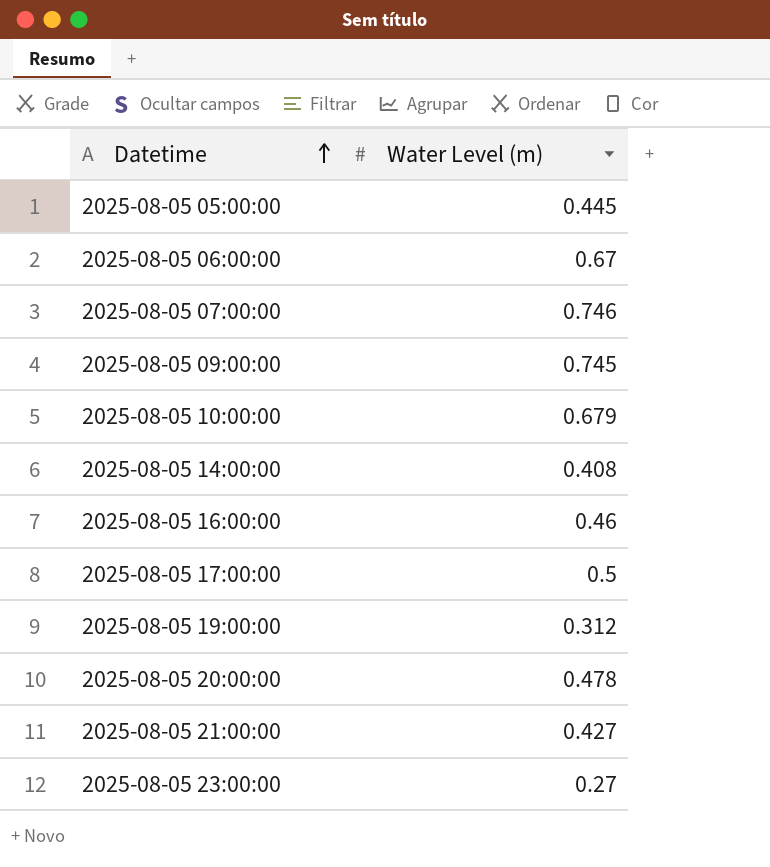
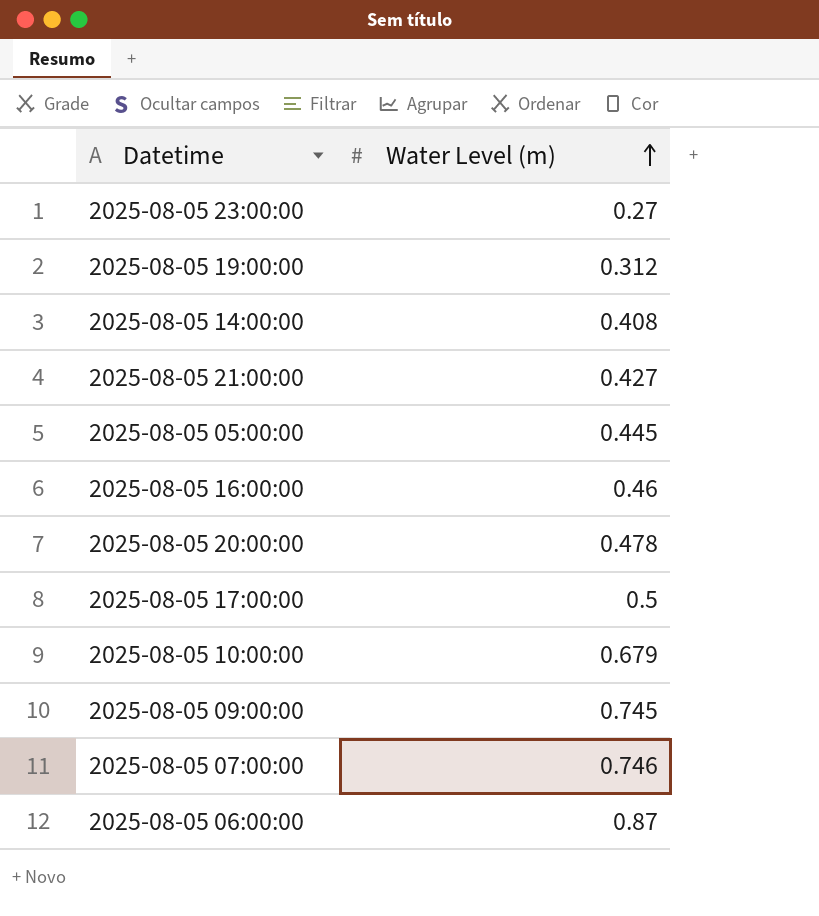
row order: Datetime ascending -> Water Level (m) ascending
2025-08-05 06:00:00 | Water Level (m): 0.67 -> 0.87

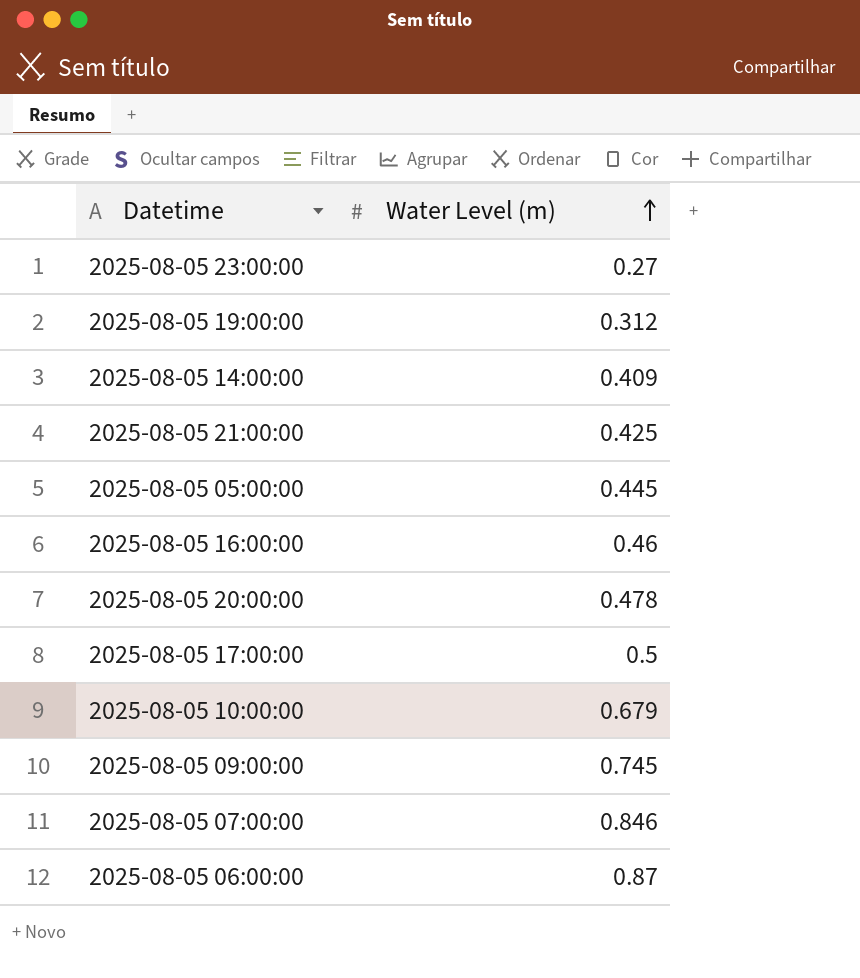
2025-08-05 14:00:00 | Water Level (m): 0.408 -> 0.409
2025-08-05 21:00:00 | Water Level (m): 0.427 -> 0.425
2025-08-05 07:00:00 | Water Level (m): 0.746 -> 0.846

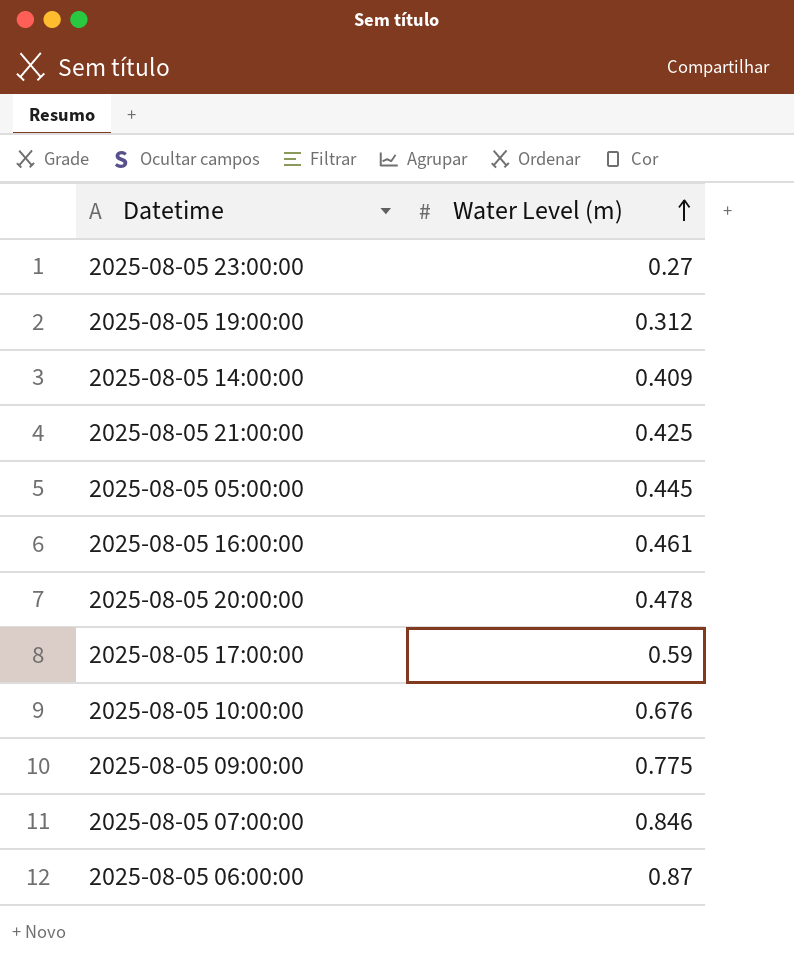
2025-08-05 16:00:00 | Water Level (m): 0.46 -> 0.461
2025-08-05 17:00:00 | Water Level (m): 0.5 -> 0.59
2025-08-05 10:00:00 | Water Level (m): 0.679 -> 0.676
2025-08-05 09:00:00 | Water Level (m): 0.745 -> 0.775

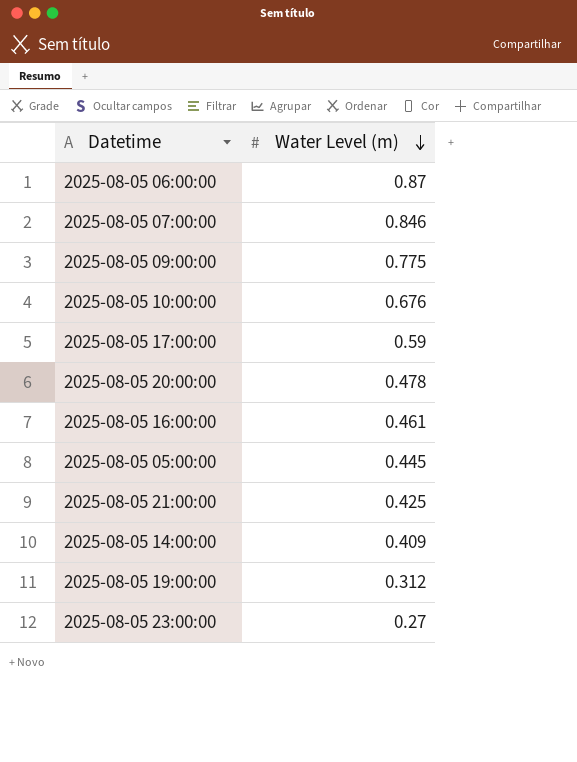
row order: Water Level (m) ascending -> Water Level (m) descending

